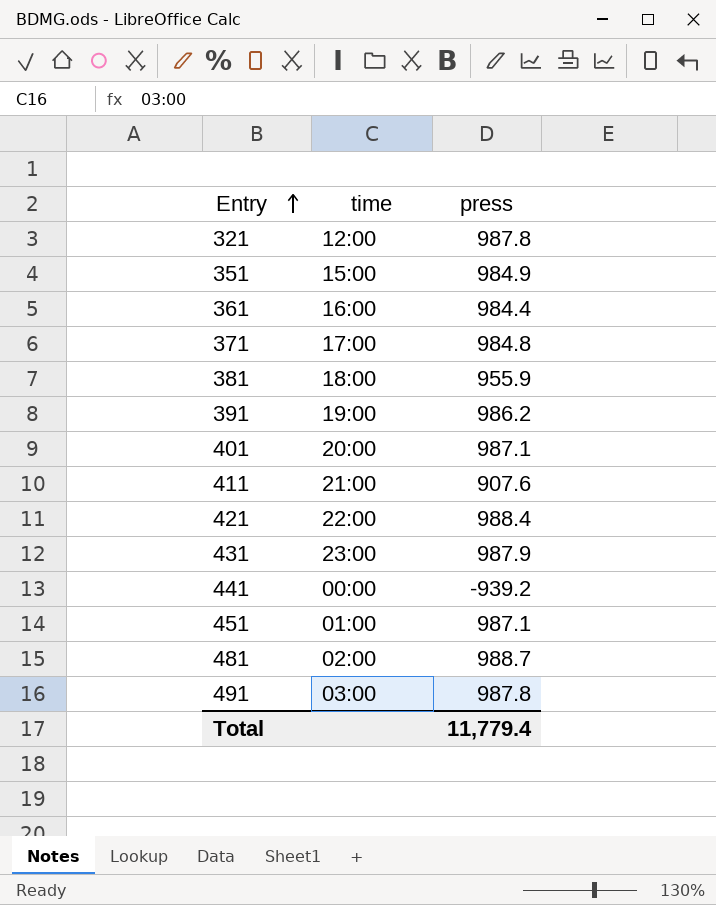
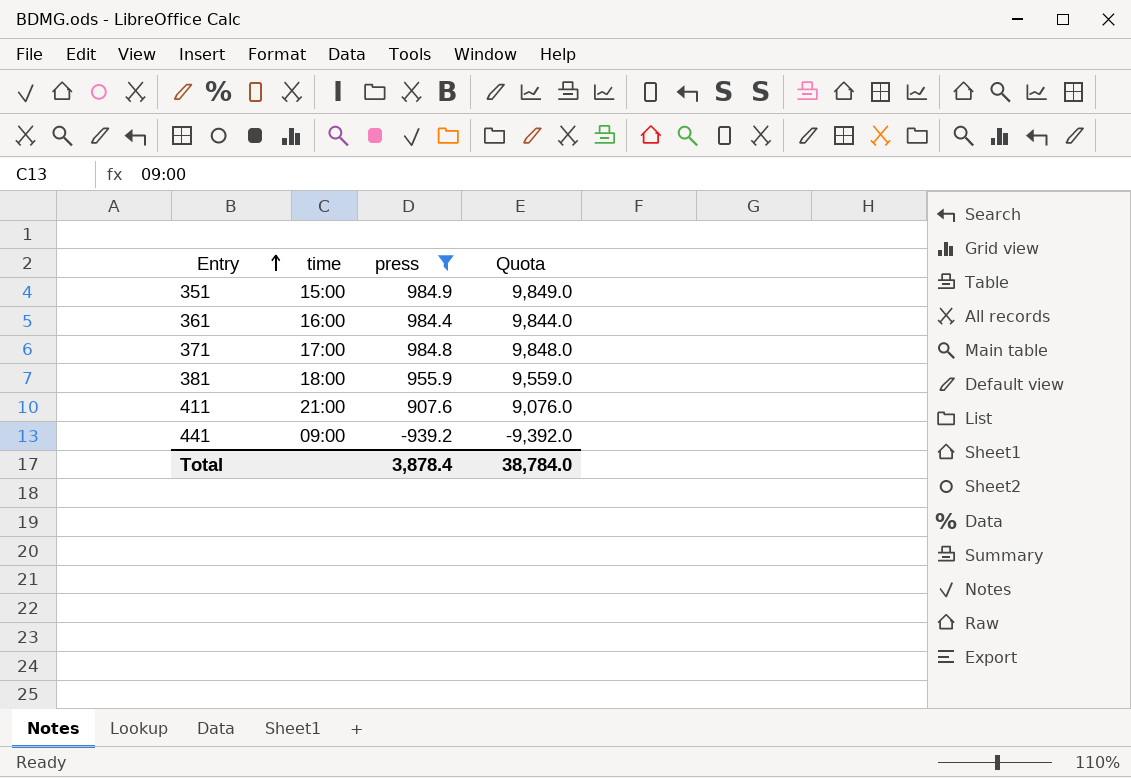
filter: none -> press <= 984.9
column Quota | formula: none -> [press] * 10
441 | time: 00:00 -> 09:00
Total | press: 11,779.4 -> 3,878.4

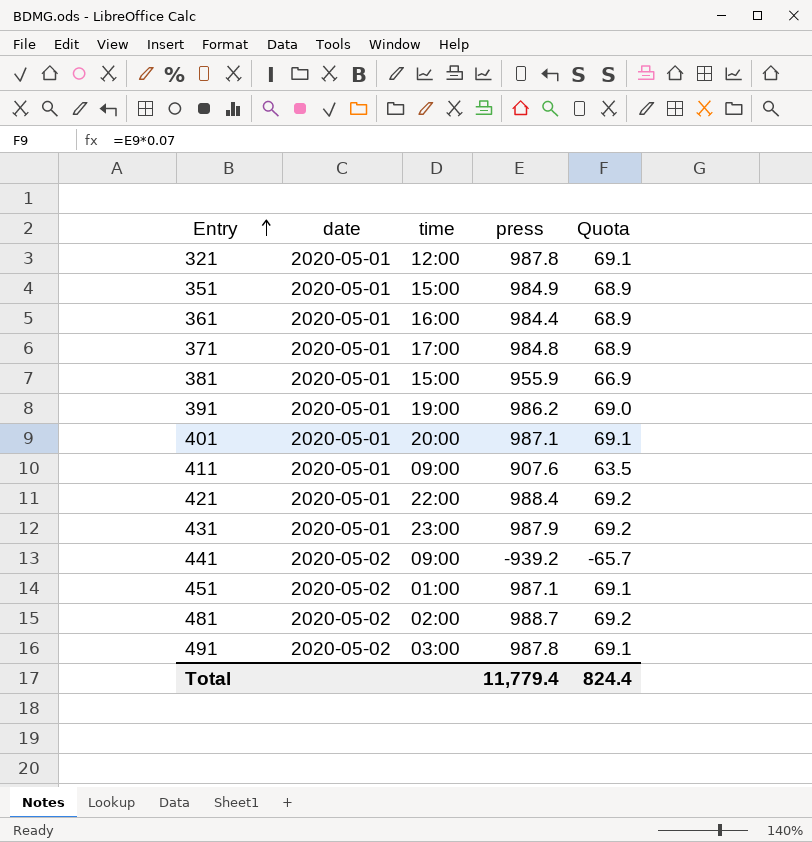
filter: press <= 984.9 -> none
column date | position: none -> 2
column Quota | formula: [press] * 10 -> [press] * 0.07
381 | time: 18:00 -> 15:00
411 | time: 21:00 -> 09:00
Total | press: 3,878.4 -> 11,779.4
Total | Quota: 38,784.0 -> 824.4

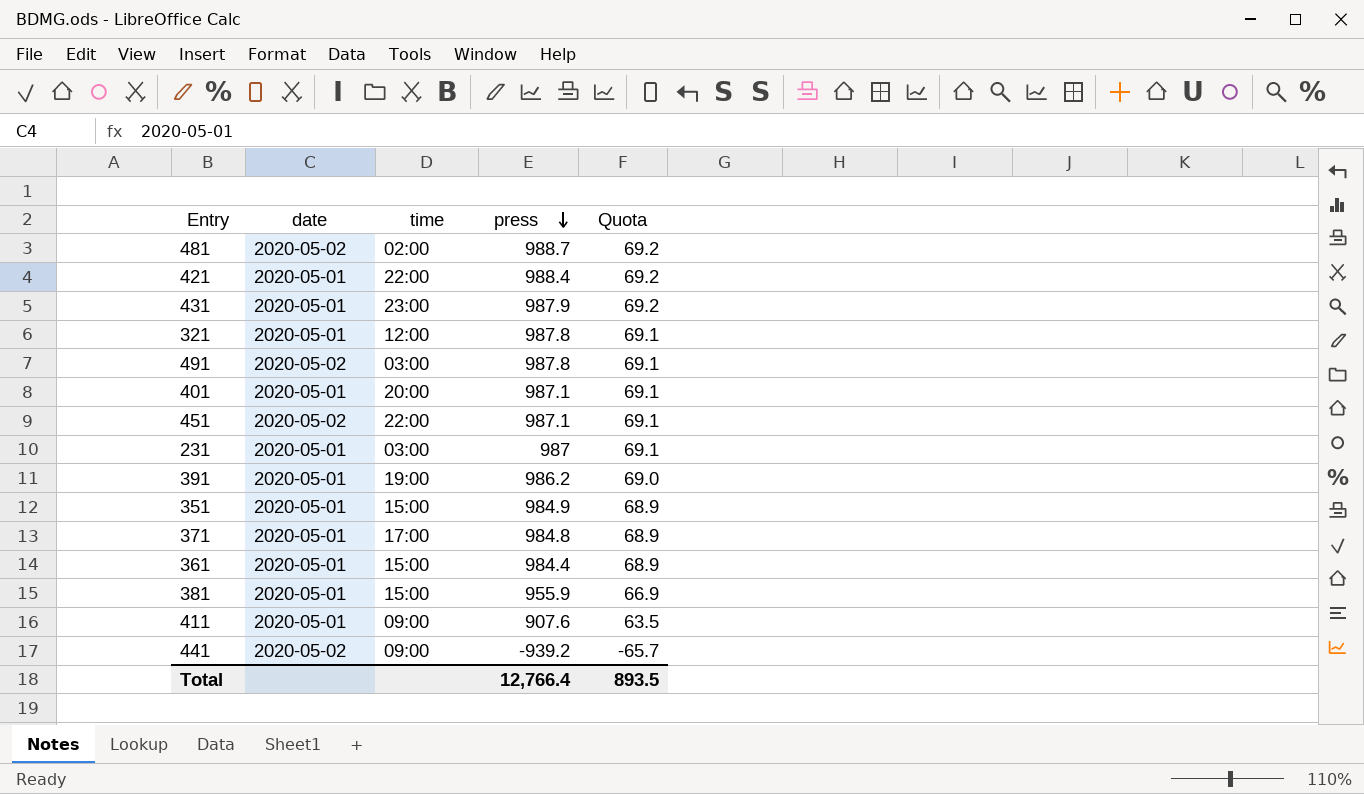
row order: Entry ascending -> press descending
451 | time: 01:00 -> 22:00
row 231: none -> 2020-05-01 | 03:00 | 987 | 69.1
361 | time: 16:00 -> 15:00
Total | press: 11,779.4 -> 12,766.4
Total | Quota: 824.4 -> 893.5

